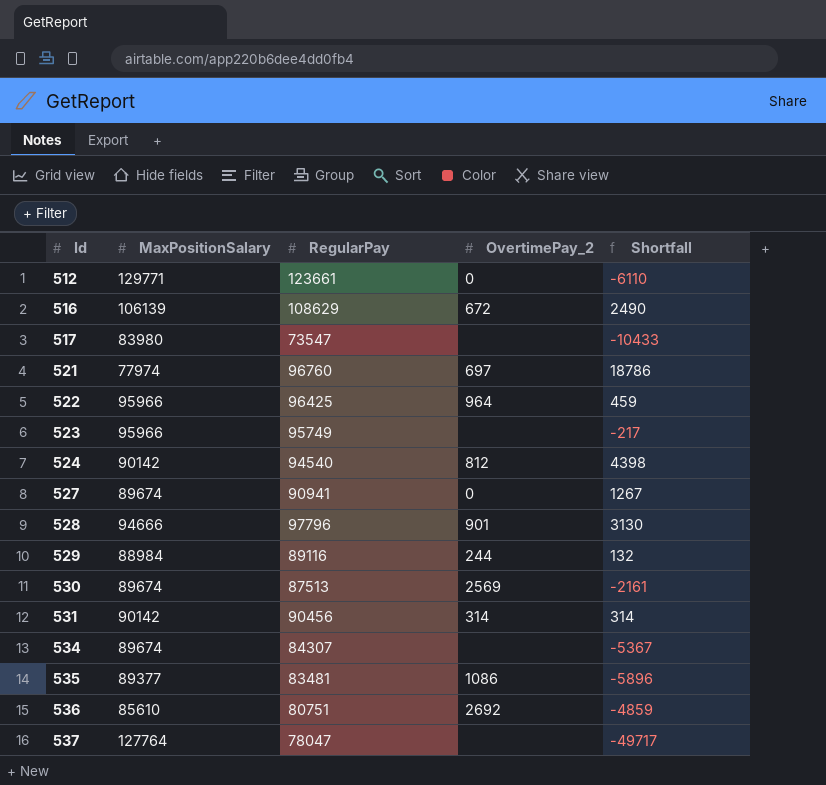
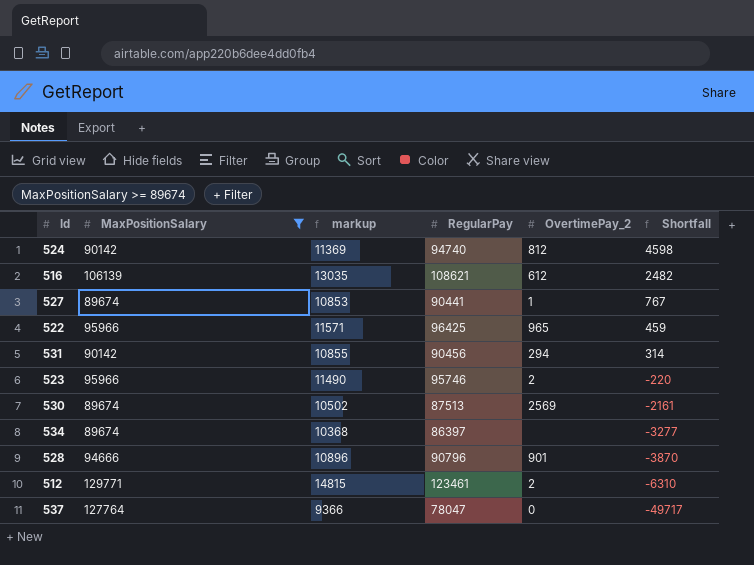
filter: none -> MaxPositionSalary >= 89674
row order: Id ascending -> Shortfall descending
column markup | formula: none -> [RegularPay] * 0.12
524 | RegularPay: 94540 -> 94740
524 | Shortfall: 4398 -> 4598
516 | RegularPay: 108629 -> 108621
516 | OvertimePay_2: 672 -> 612
516 | Shortfall: 2490 -> 2482
527 | RegularPay: 90941 -> 90441
527 | OvertimePay_2: 0 -> 1
527 | Shortfall: 1267 -> 767
522 | OvertimePay_2: 964 -> 965
531 | OvertimePay_2: 314 -> 294
523 | RegularPay: 95749 -> 95746
523 | OvertimePay_2: none -> 2
523 | Shortfall: -217 -> -220
534 | RegularPay: 84307 -> 86397
534 | Shortfall: -5367 -> -3277
528 | RegularPay: 97796 -> 90796
528 | Shortfall: 3130 -> -3870
512 | RegularPay: 123661 -> 123461
512 | OvertimePay_2: 0 -> 2
512 | Shortfall: -6110 -> -6310
537 | OvertimePay_2: none -> 0

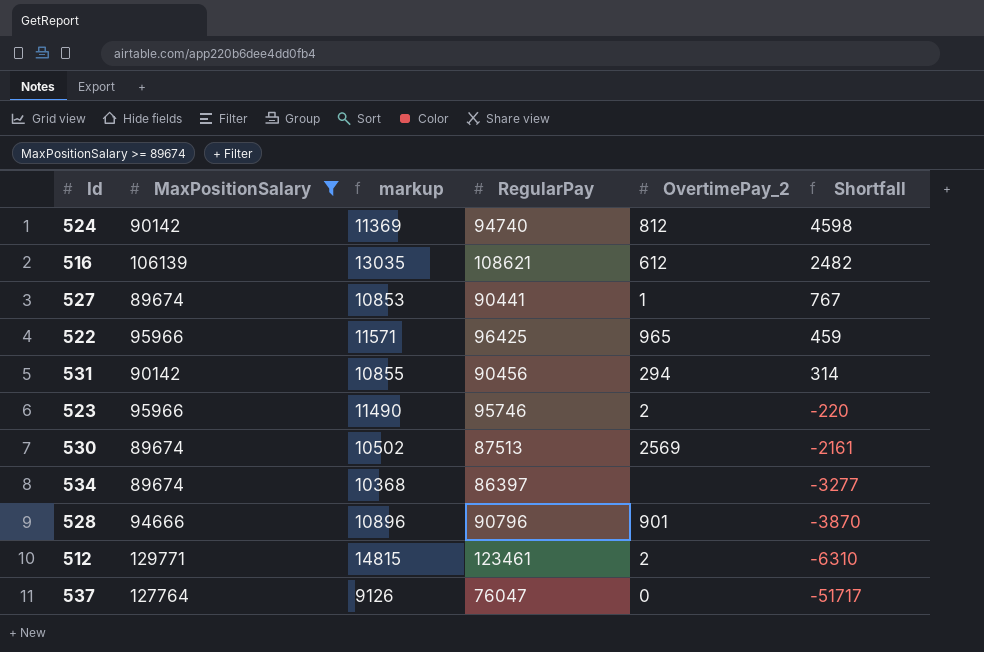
537 | markup: 9366 -> 9126
537 | RegularPay: 78047 -> 76047
537 | Shortfall: -49717 -> -51717

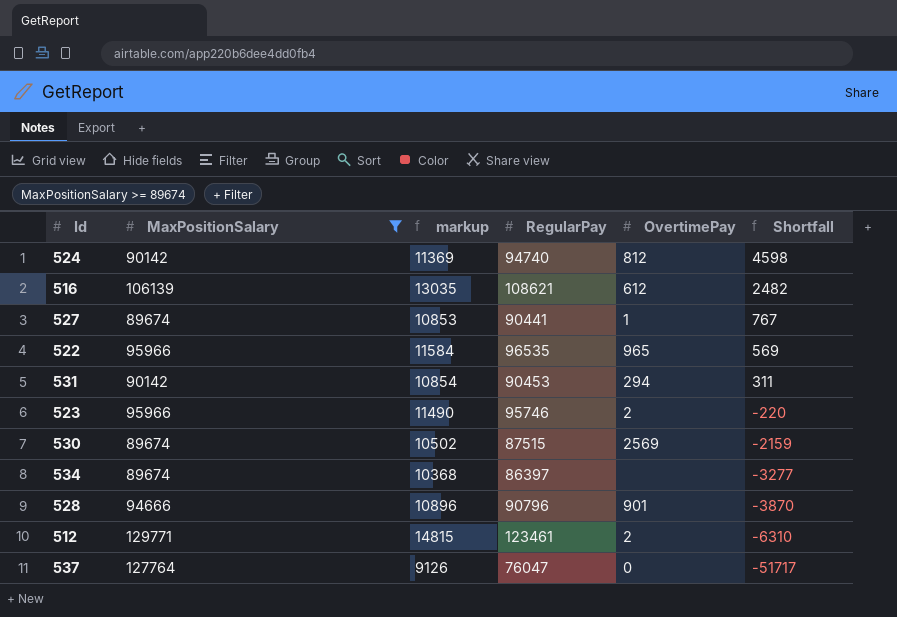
column name: OvertimePay_2 -> OvertimePay
522 | markup: 11571 -> 11584
522 | RegularPay: 96425 -> 96535
522 | Shortfall: 459 -> 569
531 | markup: 10855 -> 10854
531 | RegularPay: 90456 -> 90453
531 | Shortfall: 314 -> 311
530 | RegularPay: 87513 -> 87515
530 | Shortfall: -2161 -> -2159

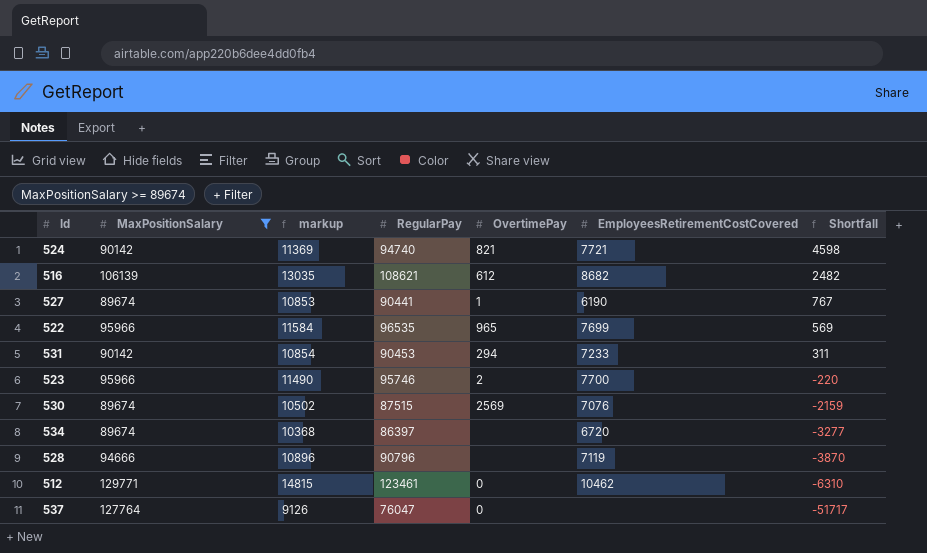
column EmployeesRetirementCostCovered | position: none -> 6
524 | OvertimePay: 812 -> 821
528 | OvertimePay: 901 -> none
512 | OvertimePay: 2 -> 0

